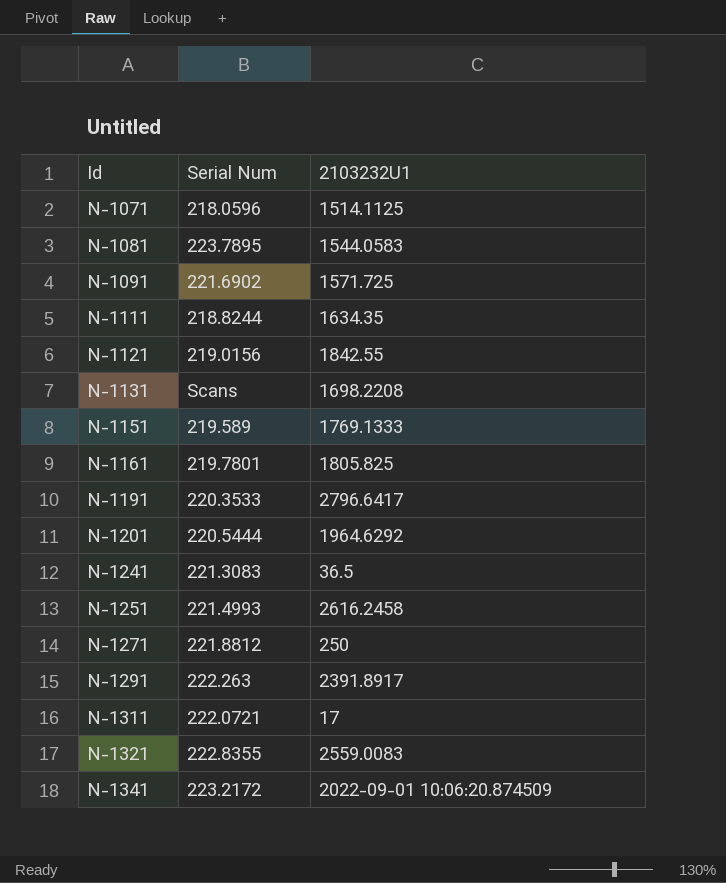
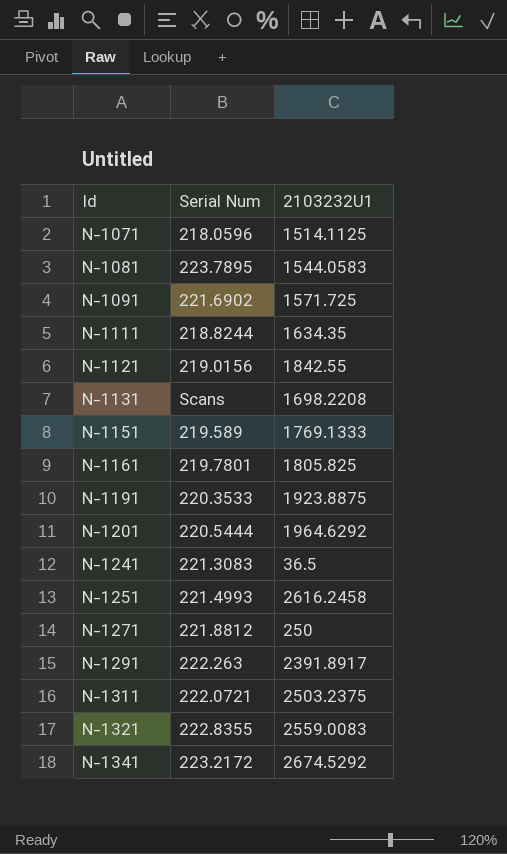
N-1191 | 2103232U1: 2796.6417 -> 1923.8875
N-1311 | 2103232U1: 17 -> 2503.2375
N-1341 | 2103232U1: 2022-09-01 10:06:20.874509 -> 2674.5292

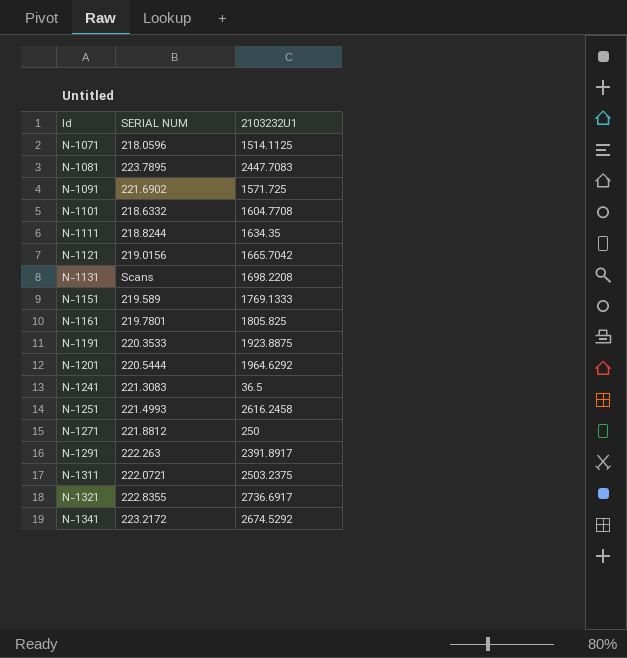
column name: Serial Num -> SERIAL NUM
N-1081 | 2103232U1: 1544.0583 -> 2447.7083
row N-1101: none -> 218.6332 | 1604.7708
N-1121 | 2103232U1: 1842.55 -> 1665.7042
N-1321 | 2103232U1: 2559.0083 -> 2736.6917

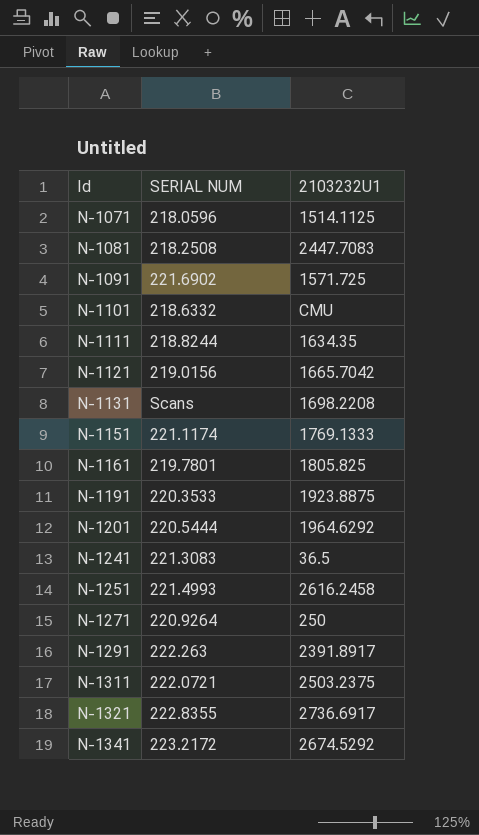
N-1081 | SERIAL NUM: 223.7895 -> 218.2508
N-1101 | 2103232U1: 1604.7708 -> CMU
N-1151 | SERIAL NUM: 219.589 -> 221.1174
N-1271 | SERIAL NUM: 221.8812 -> 220.9264

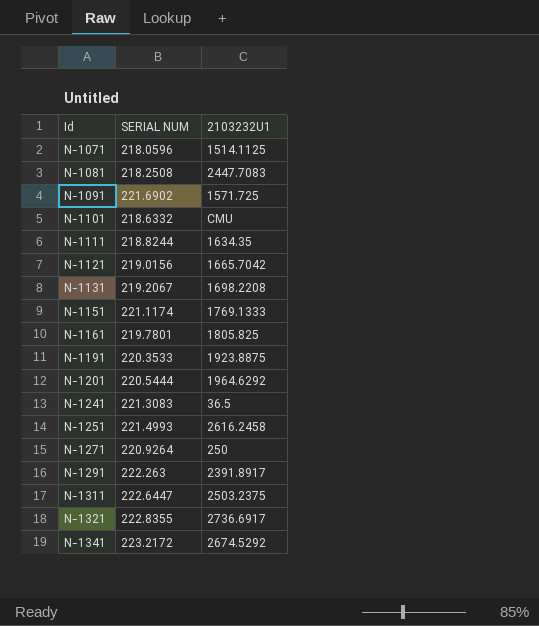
N-1131 | SERIAL NUM: Scans -> 219.2067
N-1311 | SERIAL NUM: 222.0721 -> 222.6447

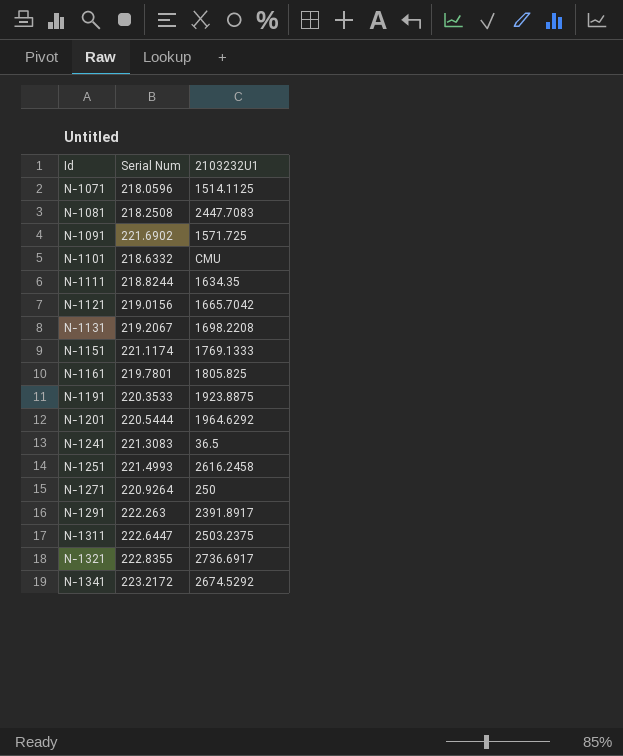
column name: SERIAL NUM -> Serial Num

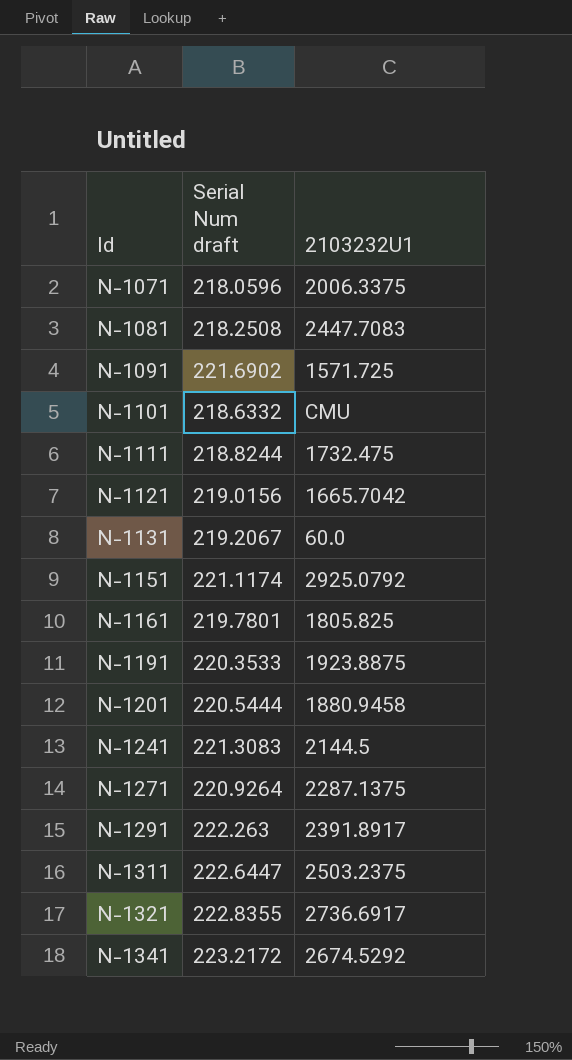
column name: Serial Num -> Serial Num draft
row N-1251: 221.4993 | 2616.2458 -> none
N-1071 | 2103232U1: 1514.1125 -> 2006.3375
N-1111 | 2103232U1: 1634.35 -> 1732.475
N-1131 | 2103232U1: 1698.2208 -> 60.0
N-1151 | 2103232U1: 1769.1333 -> 2925.0792
N-1201 | 2103232U1: 1964.6292 -> 1880.9458
N-1241 | 2103232U1: 36.5 -> 2144.5
N-1271 | 2103232U1: 250 -> 2287.1375

